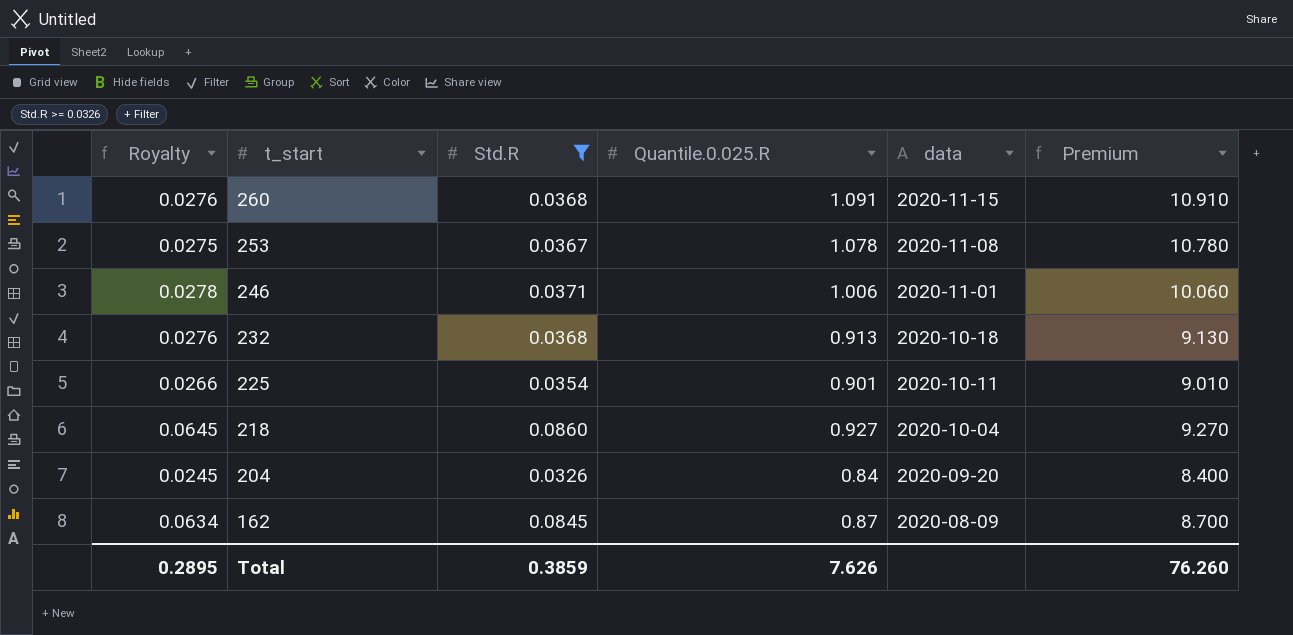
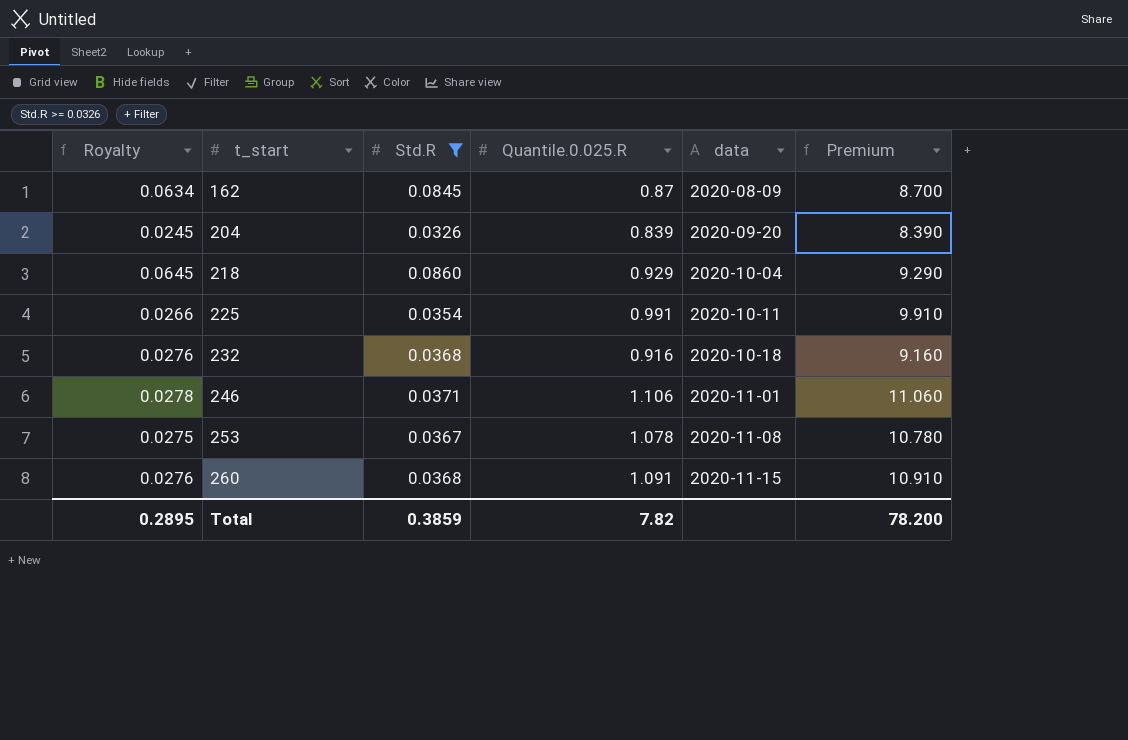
row order: t_start descending -> t_start ascending
204 | Quantile.0.025.R: 0.84 -> 0.839
204 | Premium: 8.400 -> 8.390
218 | Quantile.0.025.R: 0.927 -> 0.929
218 | Premium: 9.270 -> 9.290
225 | Quantile.0.025.R: 0.901 -> 0.991
225 | Premium: 9.010 -> 9.910
232 | Quantile.0.025.R: 0.913 -> 0.916
232 | Premium: 9.130 -> 9.160
246 | Quantile.0.025.R: 1.006 -> 1.106
246 | Premium: 10.060 -> 11.060
Total | Quantile.0.025.R: 7.626 -> 7.82
Total | Premium: 76.260 -> 78.200

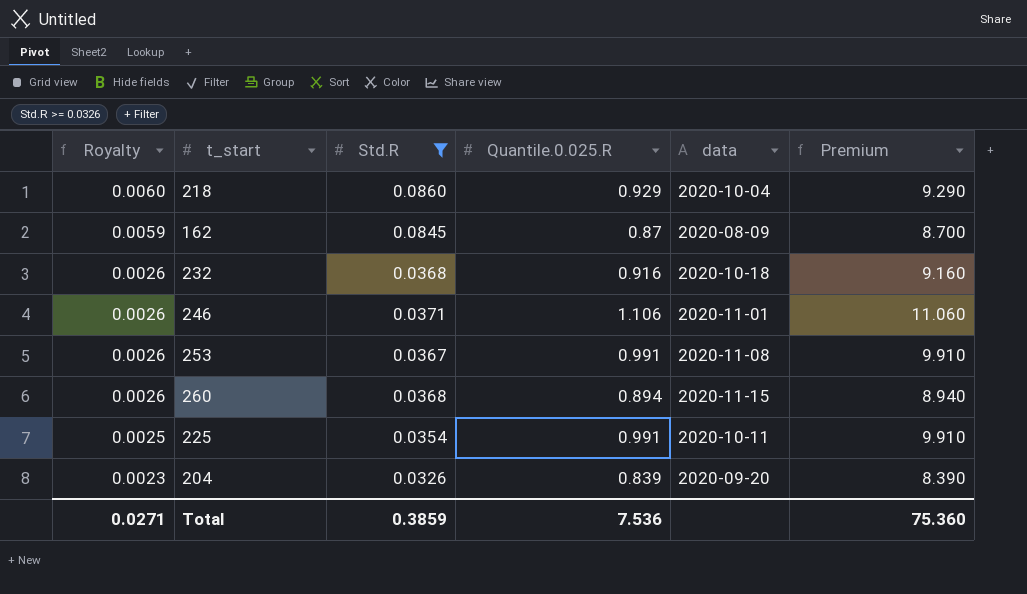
row order: t_start ascending -> Royalty descending
column Royalty | formula: [Std.R] * 0.75 -> [Std.R] * 0.07
253 | Quantile.0.025.R: 1.078 -> 0.991
253 | Premium: 10.780 -> 9.910
260 | Quantile.0.025.R: 1.091 -> 0.894
260 | Premium: 10.910 -> 8.940
Total | Royalty: 0.2895 -> 0.0271
Total | Quantile.0.025.R: 7.82 -> 7.536
Total | Premium: 78.200 -> 75.360

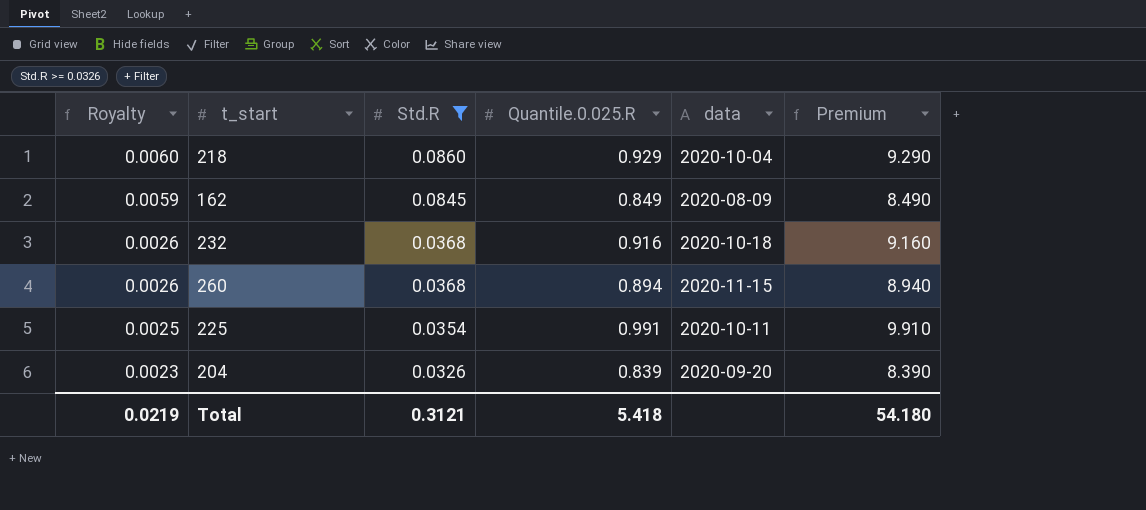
row 246: 0.0026 | 0.0371 | 1.106 | 2020-11-01 | 11.060 -> none
row 253: 0.0026 | 0.0367 | 0.991 | 2020-11-08 | 9.910 -> none
162 | Quantile.0.025.R: 0.87 -> 0.849
162 | Premium: 8.700 -> 8.490
Total | Royalty: 0.0271 -> 0.0219
Total | Std.R: 0.3859 -> 0.3121
Total | Quantile.0.025.R: 7.536 -> 5.418
Total | Premium: 75.360 -> 54.180

